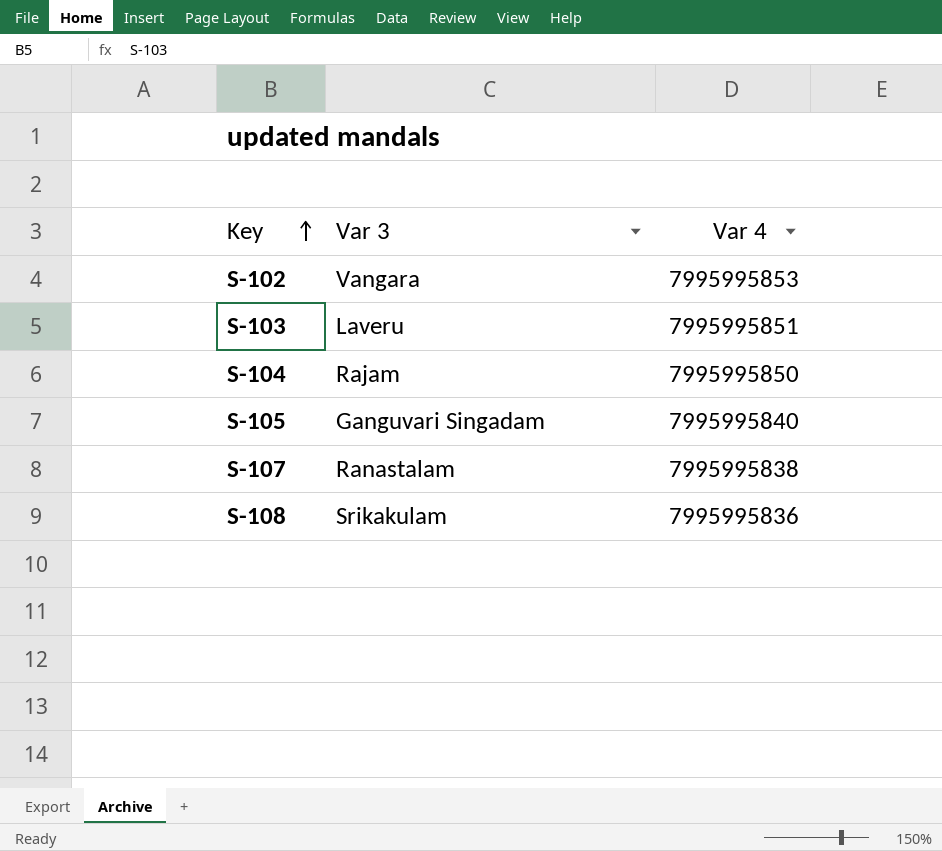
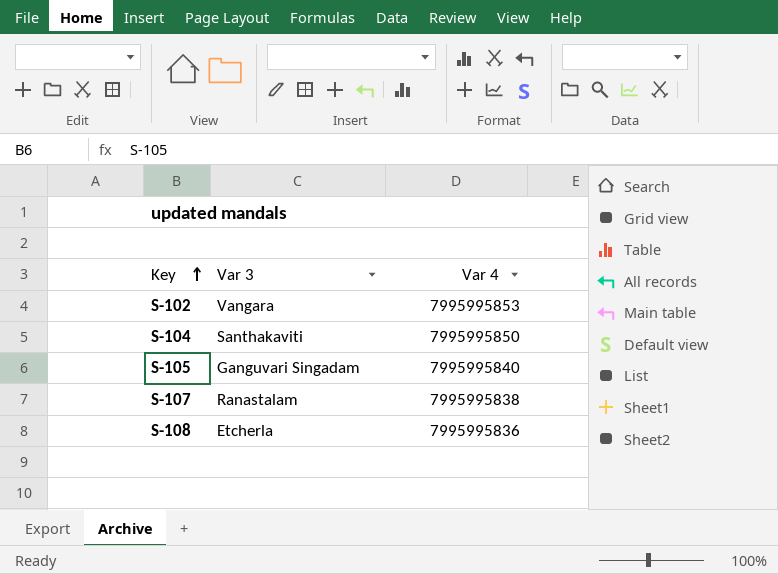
row S-103: Laveru | 7995995851 -> none
S-104 | Var 3: Rajam -> Santhakaviti
S-108 | Var 3: Srikakulam -> Etcherla

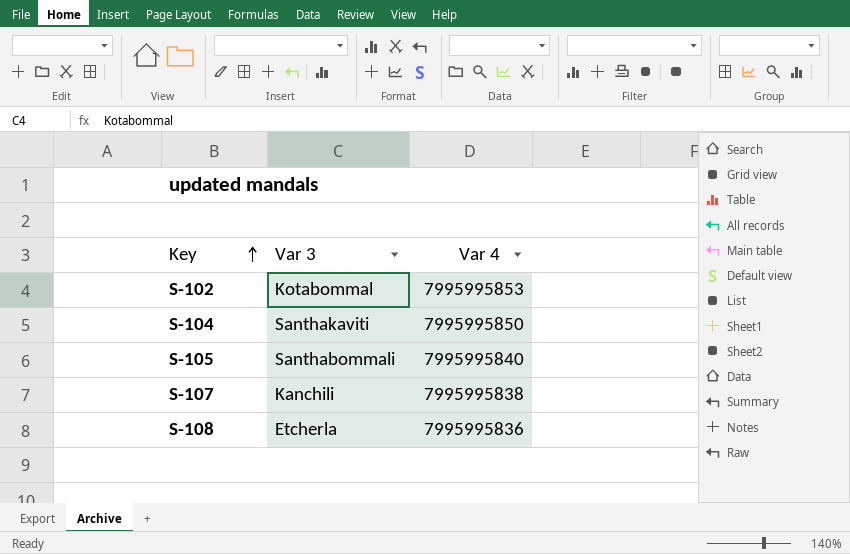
S-102 | Var 3: Vangara -> Kotabommal
S-105 | Var 3: Ganguvari Singadam -> Santhabommali
S-107 | Var 3: Ranastalam -> Kanchili

